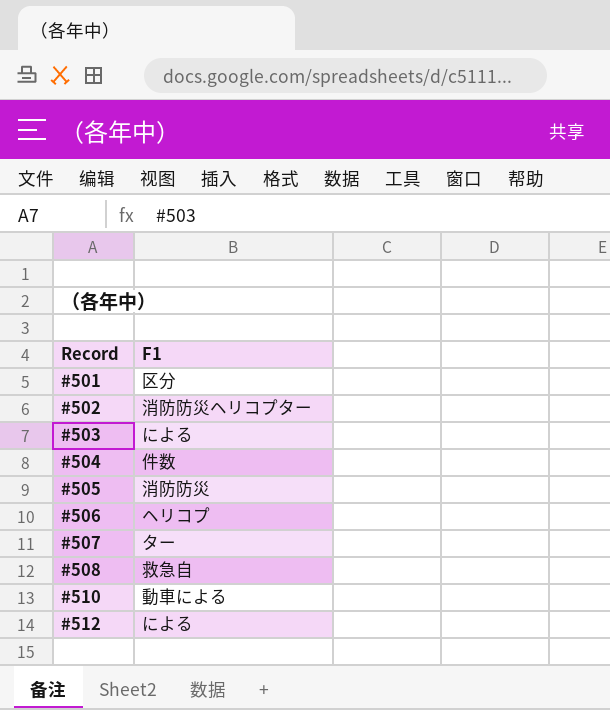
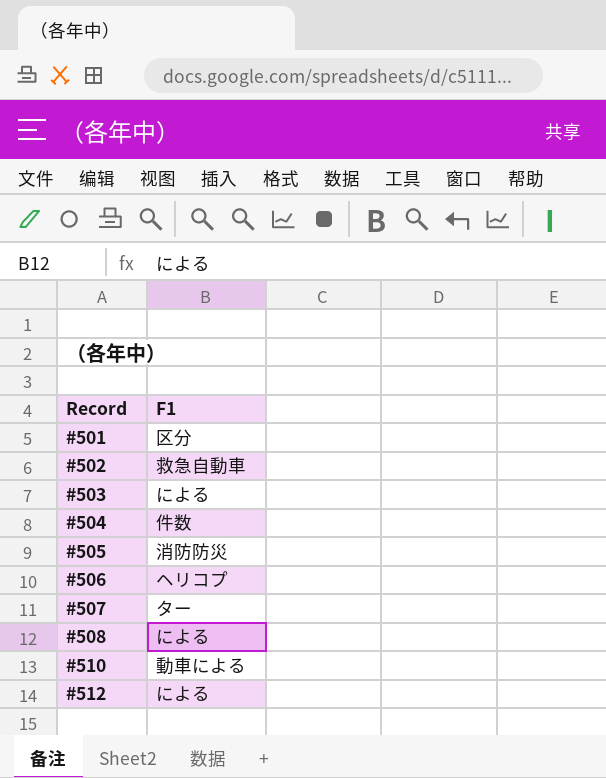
#502 | F1: 消防防災ヘリコプター -> 救急自動車
#508 | F1: 救急自 -> による

